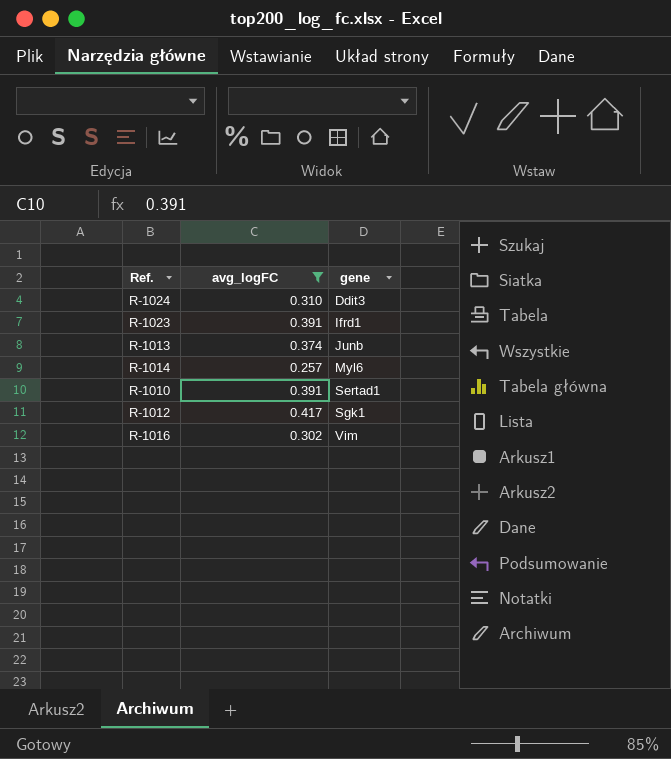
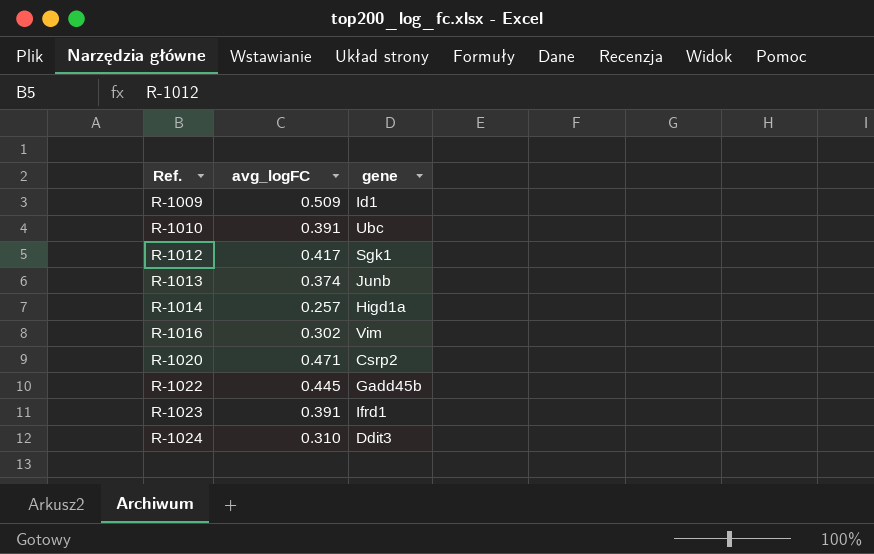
filter: avg_logFC <= 0.417 -> none
row order: gene ascending -> Ref. ascending
R-1010 | gene: Sertad1 -> Ubc
R-1014 | gene: Myl6 -> Higd1a

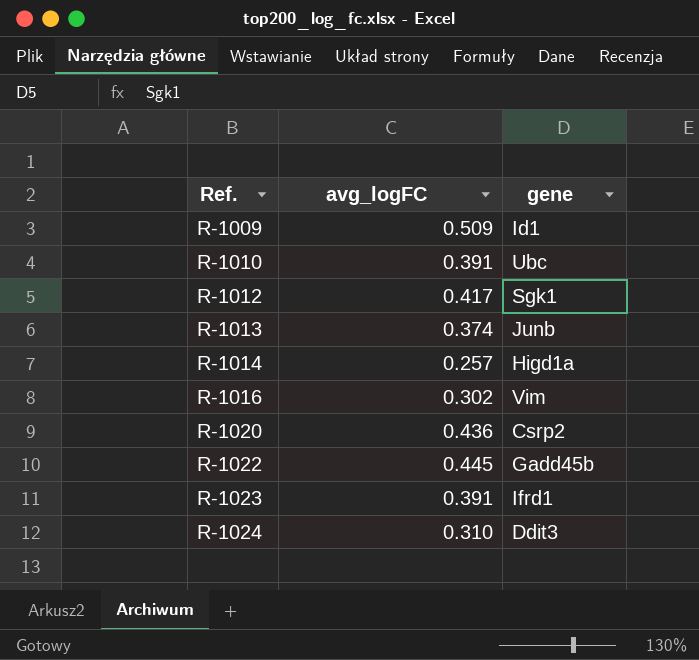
R-1020 | avg_logFC: 0.471 -> 0.436

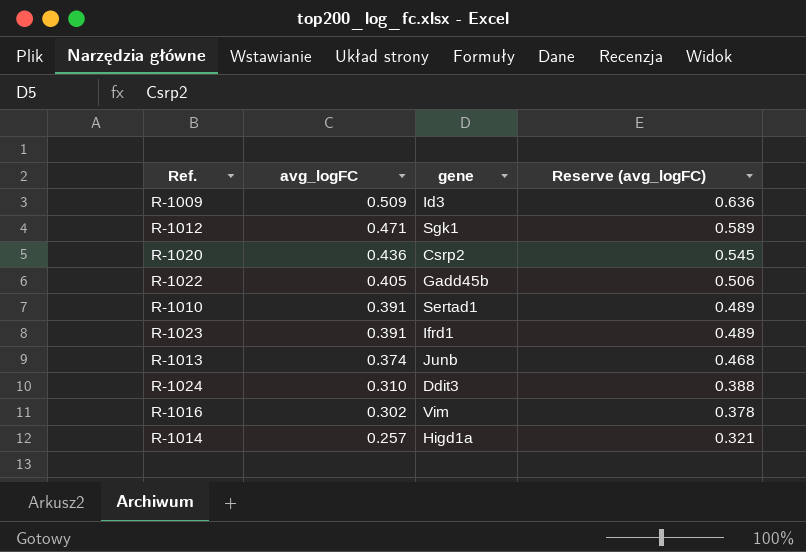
row order: Ref. ascending -> avg_logFC descending
column Reserve (avg_logFC) | formula: none -> [avg_logFC] * 1.25
R-1009 | gene: Id1 -> Id3
R-1012 | avg_logFC: 0.417 -> 0.471
R-1022 | avg_logFC: 0.445 -> 0.405
R-1010 | gene: Ubc -> Sertad1

